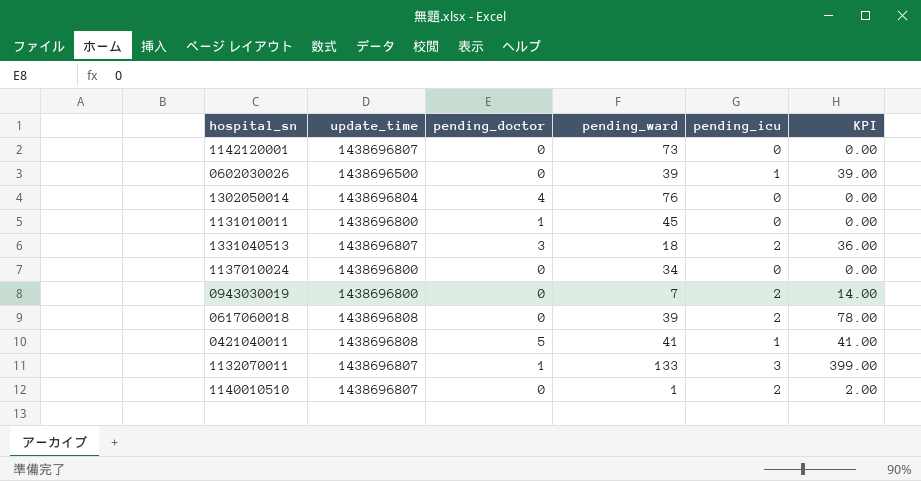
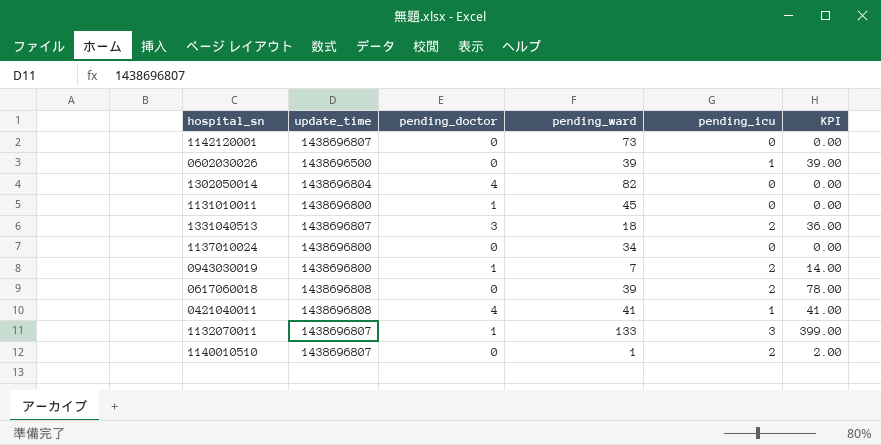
1302050014 | pending_ward: 76 -> 82
0943030019 | pending_doctor: 0 -> 1
0421040011 | pending_doctor: 5 -> 4

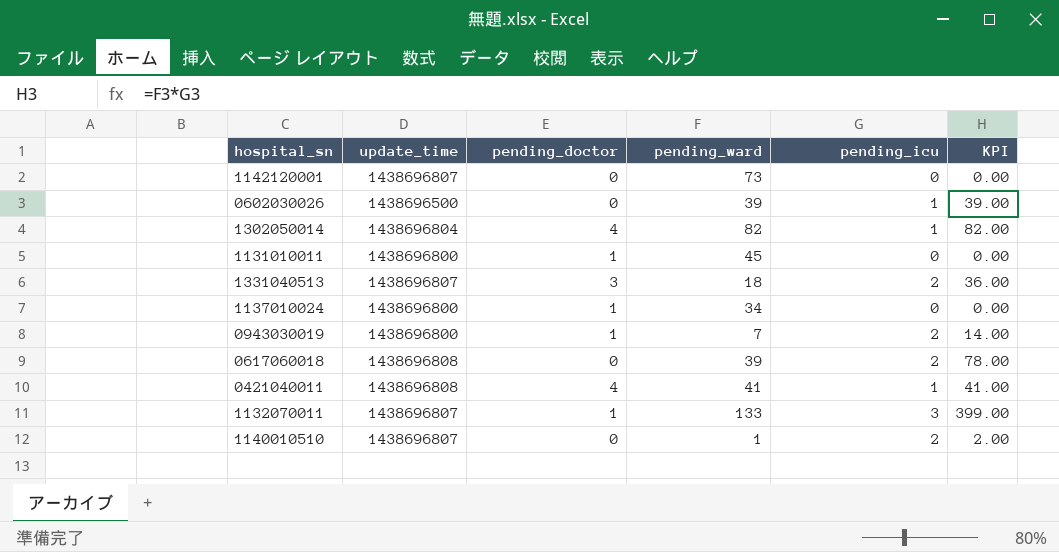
1302050014 | pending_icu: 0 -> 1
1302050014 | KPI: 0.00 -> 82.00
1137010024 | pending_doctor: 0 -> 1

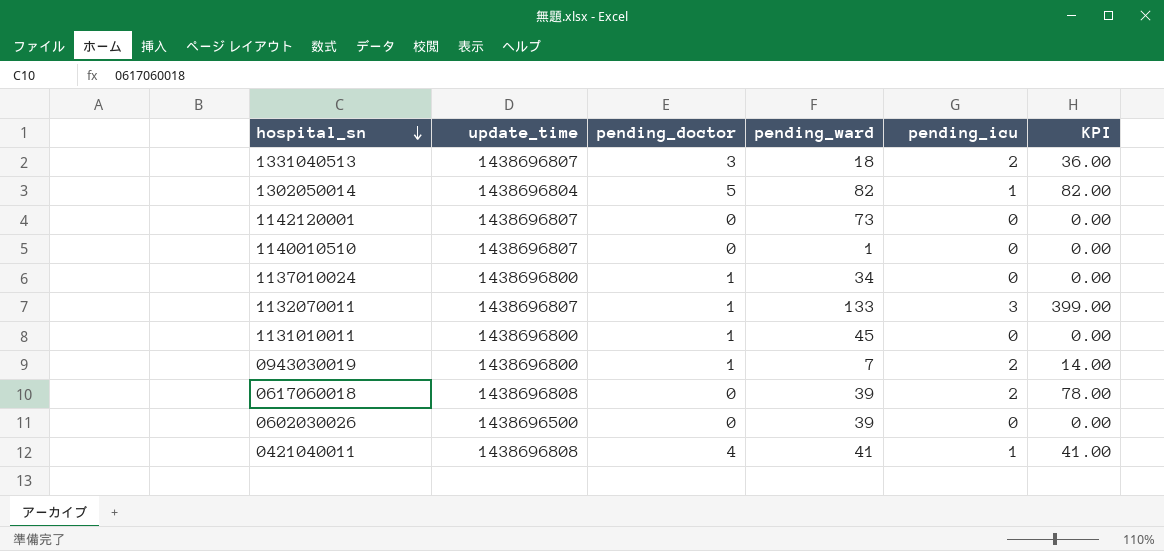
row order: none -> hospital_sn descending
1302050014 | pending_doctor: 4 -> 5
1140010510 | pending_icu: 2 -> 0
1140010510 | KPI: 2.00 -> 0.00
0602030026 | pending_icu: 1 -> 0
0602030026 | KPI: 39.00 -> 0.00

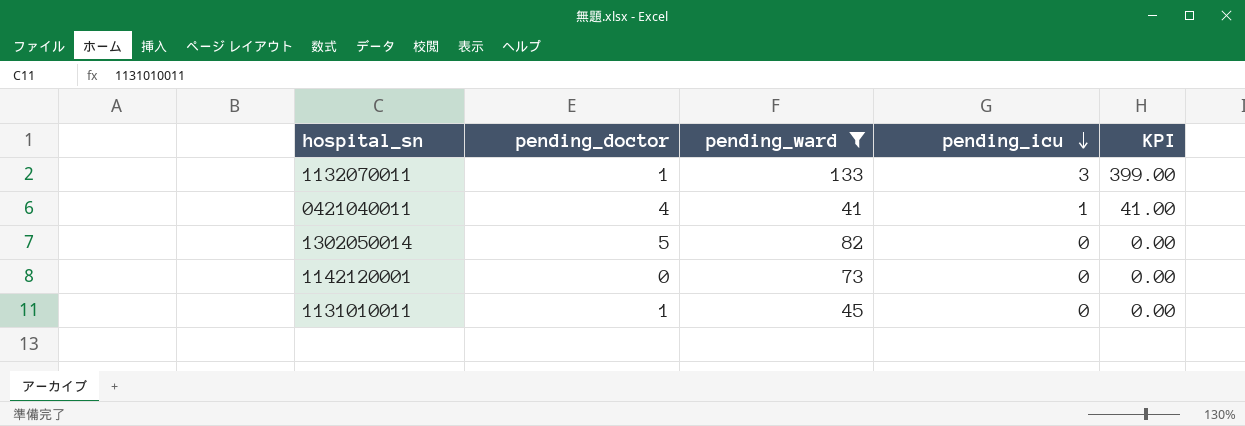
filter: none -> pending_ward >= 41
row order: hospital_sn descending -> pending_icu descending
column update_time | position: 2 -> none
1302050014 | pending_icu: 1 -> 0
1302050014 | KPI: 82.00 -> 0.00

